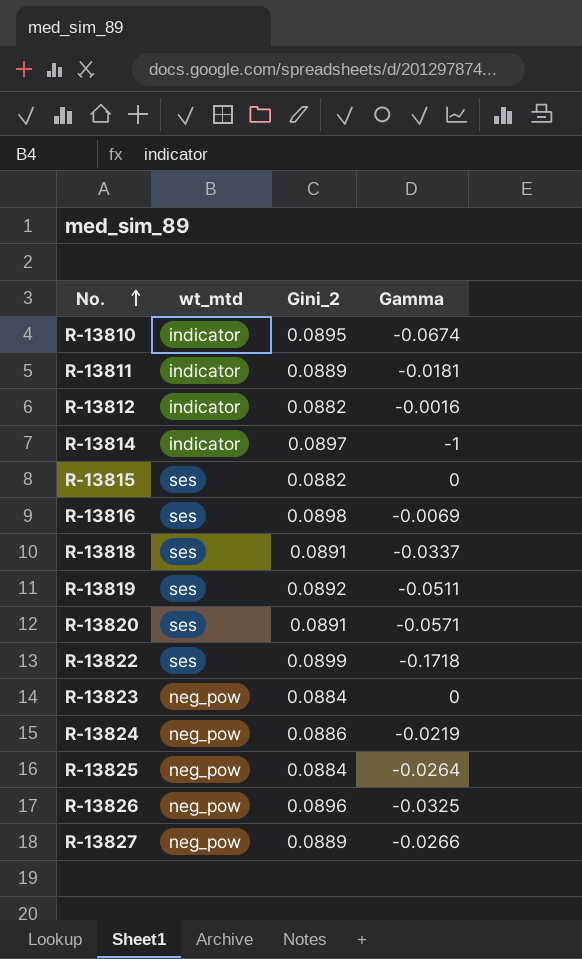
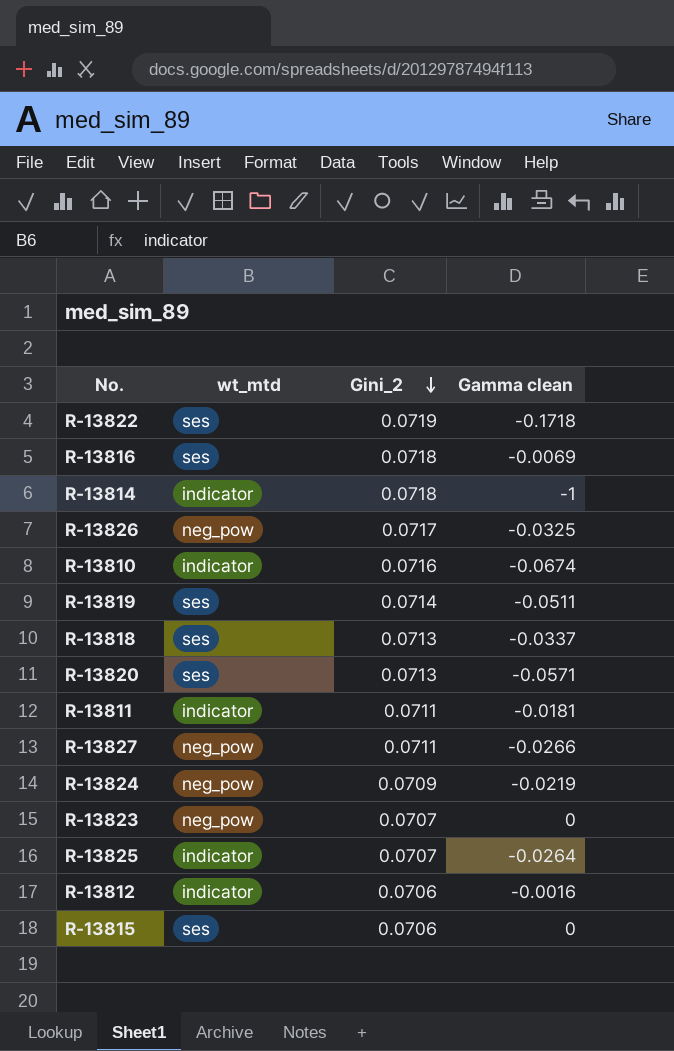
row order: No. ascending -> Gini_2 descending
column name: Gamma -> Gamma clean
R-13822 | Gini_2: 0.0899 -> 0.0719
R-13816 | Gini_2: 0.0898 -> 0.0718
R-13814 | Gini_2: 0.0897 -> 0.0718
R-13826 | Gini_2: 0.0896 -> 0.0717
R-13810 | Gini_2: 0.0895 -> 0.0716
R-13819 | Gini_2: 0.0892 -> 0.0714
R-13818 | Gini_2: 0.0891 -> 0.0713
R-13820 | Gini_2: 0.0891 -> 0.0713
R-13811 | Gini_2: 0.0889 -> 0.0711
R-13827 | Gini_2: 0.0889 -> 0.0711
R-13824 | Gini_2: 0.0886 -> 0.0709
R-13823 | Gini_2: 0.0884 -> 0.0707
R-13825 | wt_mtd: neg_pow -> indicator
R-13825 | Gini_2: 0.0884 -> 0.0707
R-13812 | Gini_2: 0.0882 -> 0.0706
R-13815 | Gini_2: 0.0882 -> 0.0706

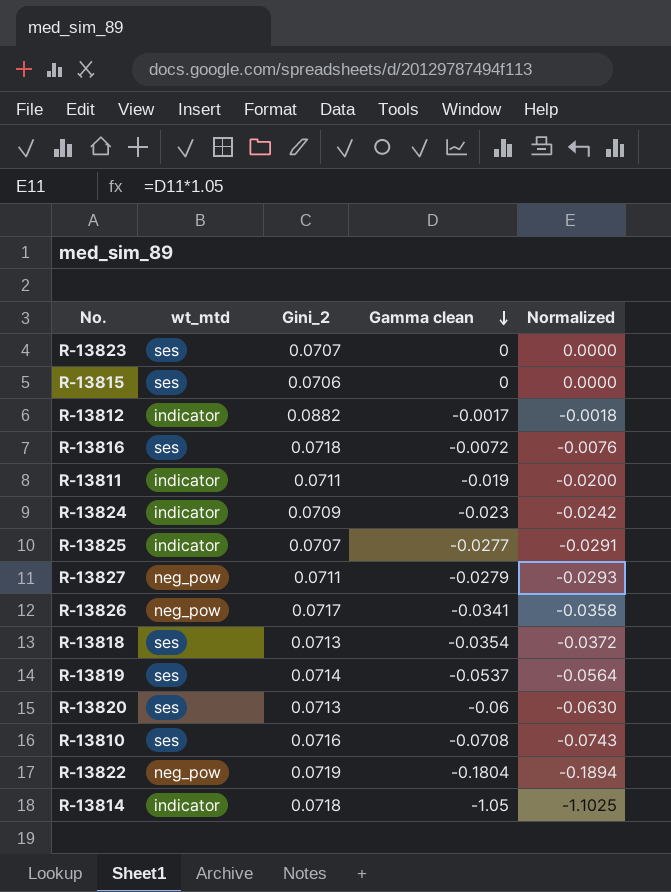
row order: Gini_2 descending -> Gamma clean descending
column Normalized | formula: none -> [Gamma clean] * 1.05
R-13823 | wt_mtd: neg_pow -> ses
R-13812 | Gini_2: 0.0706 -> 0.0882
R-13812 | Gamma clean: -0.0016 -> -0.0017
R-13816 | Gamma clean: -0.0069 -> -0.0072
R-13811 | Gamma clean: -0.0181 -> -0.019
R-13824 | wt_mtd: neg_pow -> indicator
R-13824 | Gamma clean: -0.0219 -> -0.023
R-13825 | Gamma clean: -0.0264 -> -0.0277
R-13827 | Gamma clean: -0.0266 -> -0.0279
R-13826 | Gamma clean: -0.0325 -> -0.0341
R-13818 | Gamma clean: -0.0337 -> -0.0354
R-13819 | Gamma clean: -0.0511 -> -0.0537
R-13820 | Gamma clean: -0.0571 -> -0.06
R-13810 | wt_mtd: indicator -> ses
R-13810 | Gamma clean: -0.0674 -> -0.0708
R-13822 | wt_mtd: ses -> neg_pow
R-13822 | Gamma clean: -0.1718 -> -0.1804
R-13814 | Gamma clean: -1 -> -1.05

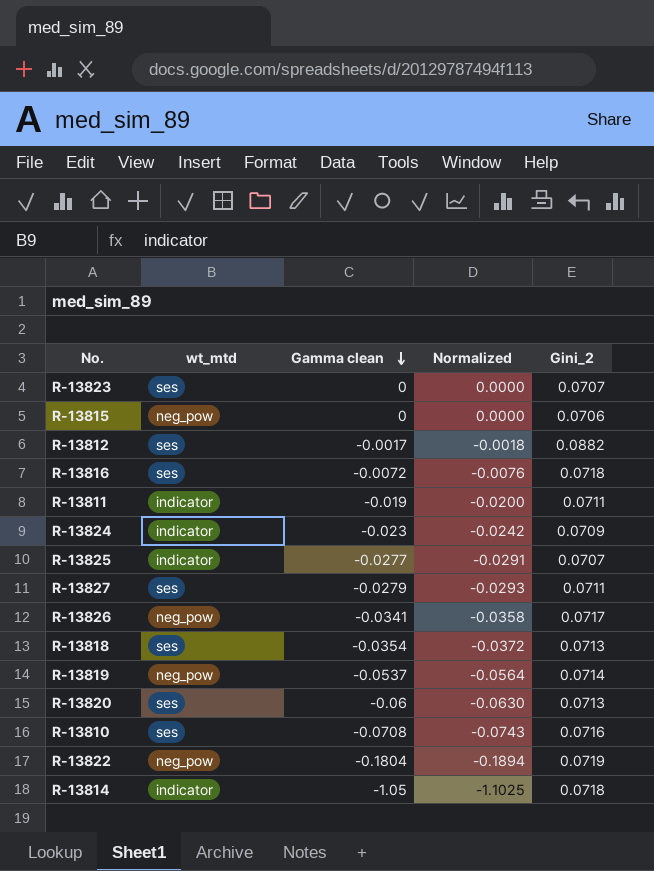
column Gini_2 | position: 3 -> 5
R-13815 | wt_mtd: ses -> neg_pow
R-13812 | wt_mtd: indicator -> ses
R-13827 | wt_mtd: neg_pow -> ses
R-13819 | wt_mtd: ses -> neg_pow

